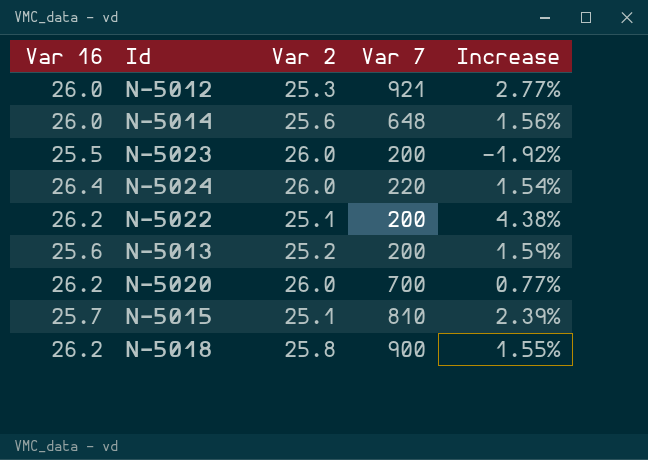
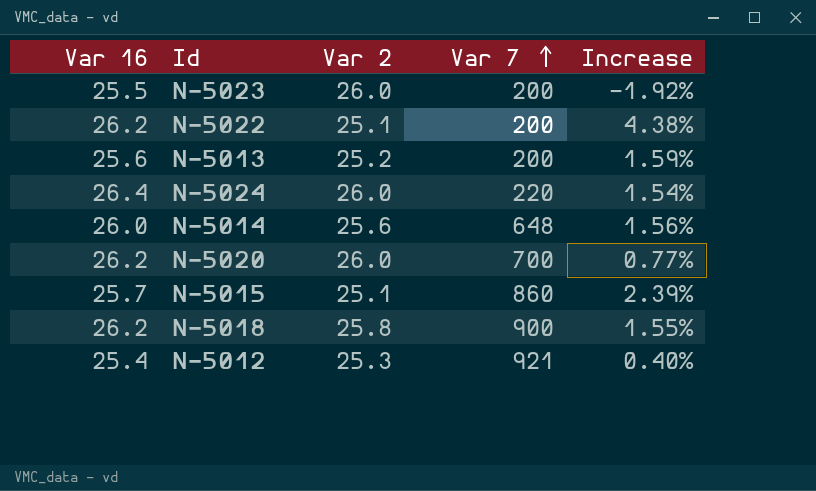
row order: none -> Var 7 ascending
N-5015 | Var 7: 810 -> 860
N-5012 | Var 16: 26.0 -> 25.4
N-5012 | Increase: 2.77% -> 0.40%

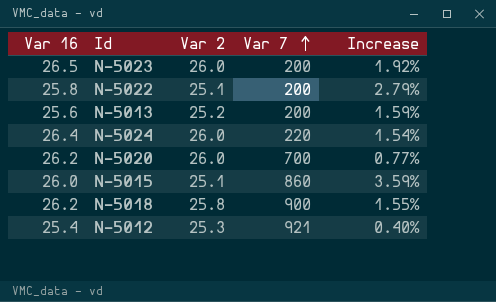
row N-5014: 26.0 | 25.6 | 648 | 1.56% -> none
N-5023 | Var 16: 25.5 -> 26.5
N-5023 | Increase: -1.92% -> 1.92%
N-5022 | Var 16: 26.2 -> 25.8
N-5022 | Increase: 4.38% -> 2.79%
N-5015 | Var 16: 25.7 -> 26.0
N-5015 | Increase: 2.39% -> 3.59%

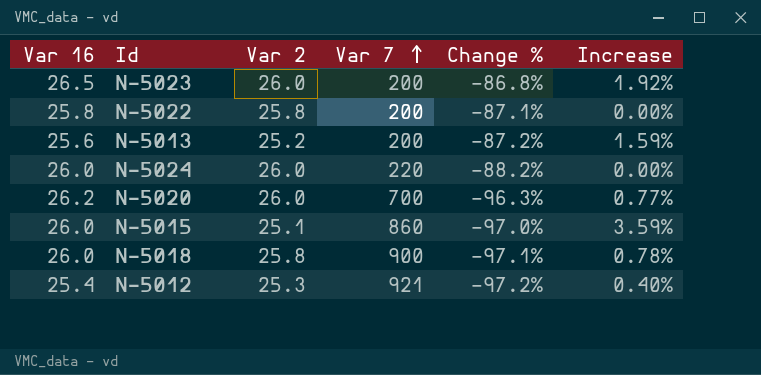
column Change % | formula: none -> ([Var 16] - [Var 7]) / [Var 7]
N-5022 | Var 2: 25.1 -> 25.8
N-5022 | Increase: 2.79% -> 0.00%
N-5024 | Var 16: 26.4 -> 26.0
N-5024 | Increase: 1.54% -> 0.00%
N-5018 | Var 16: 26.2 -> 26.0
N-5018 | Increase: 1.55% -> 0.78%

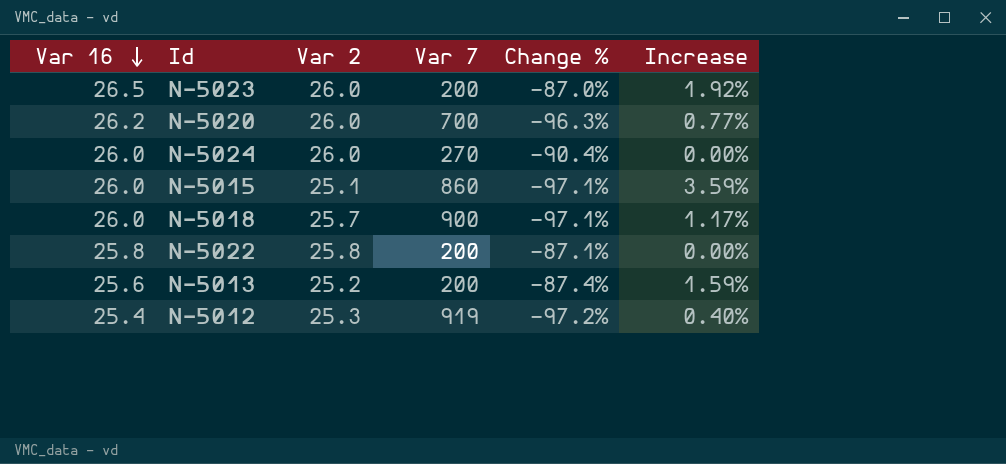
row order: Var 7 ascending -> Var 16 descending
column Change % | formula: ([Var 16] - [Var 7]) / [Var 7] -> ([Var 2] - [Var 7]) / [Var 7]
N-5024 | Var 7: 220 -> 270
N-5018 | Var 2: 25.8 -> 25.7
N-5018 | Increase: 0.78% -> 1.17%
N-5012 | Var 7: 921 -> 919

